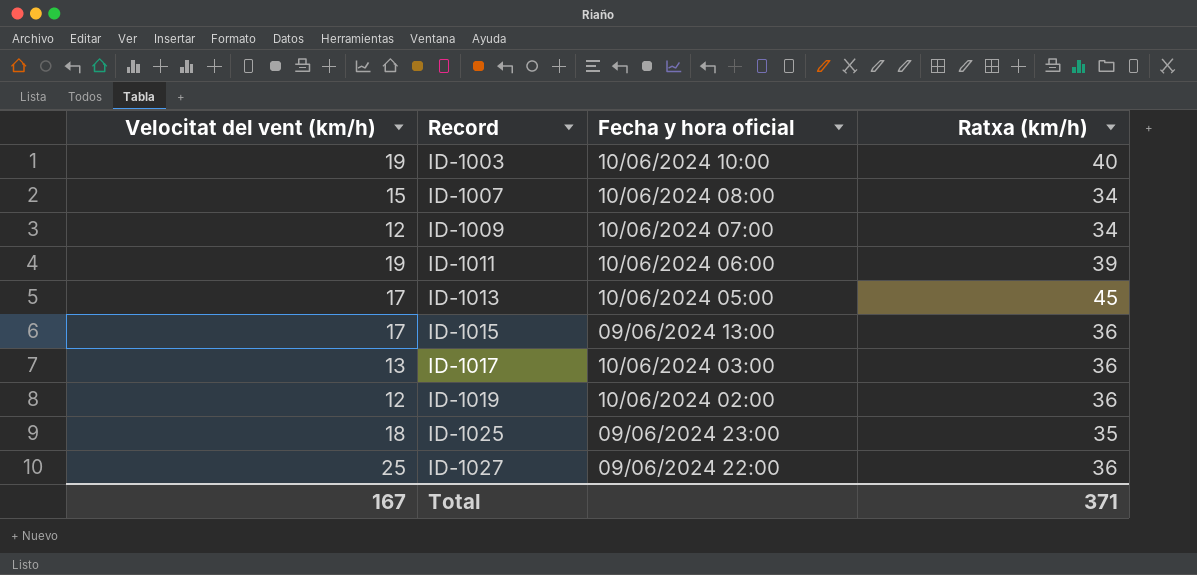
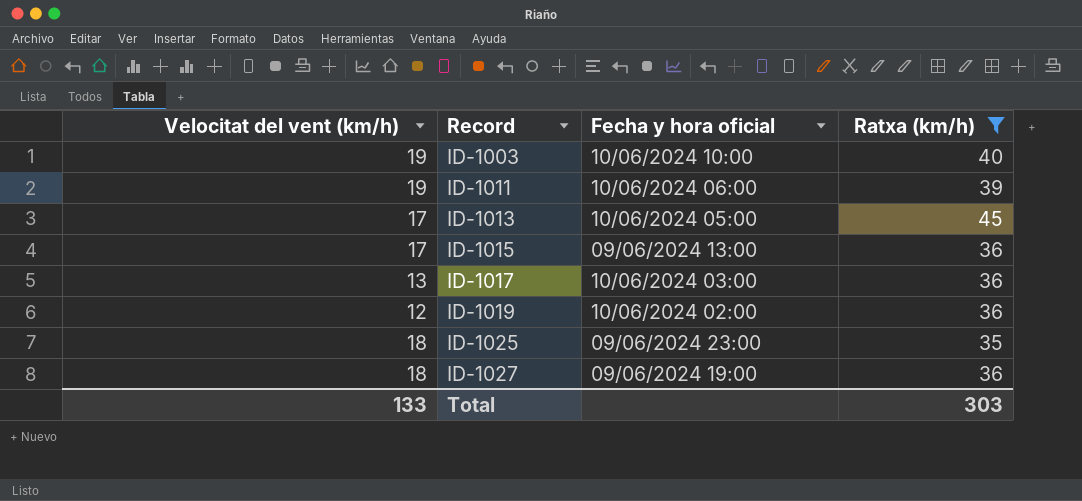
filter: none -> Ratxa (km/h) != 34
ID-1027 | Velocitat del vent (km/h): 25 -> 18
ID-1027 | Fecha y hora oficial: 09/06/2024 22:00 -> 09/06/2024 19:00
Total | Velocitat del vent (km/h): 167 -> 133
Total | Ratxa (km/h): 371 -> 303

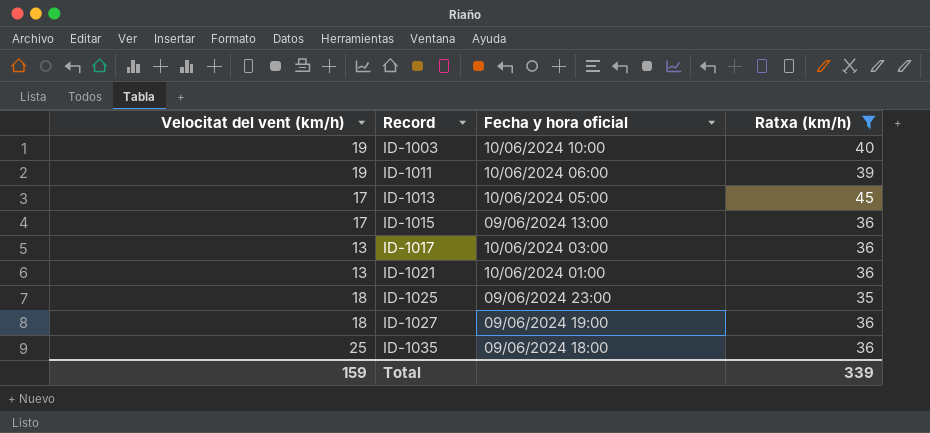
row ID-1019: 12 | 10/06/2024 02:00 | 36 -> none
row ID-1021: none -> 13 | 10/06/2024 01:00 | 36
row ID-1035: none -> 25 | 09/06/2024 18:00 | 36
Total | Velocitat del vent (km/h): 133 -> 159
Total | Ratxa (km/h): 303 -> 339

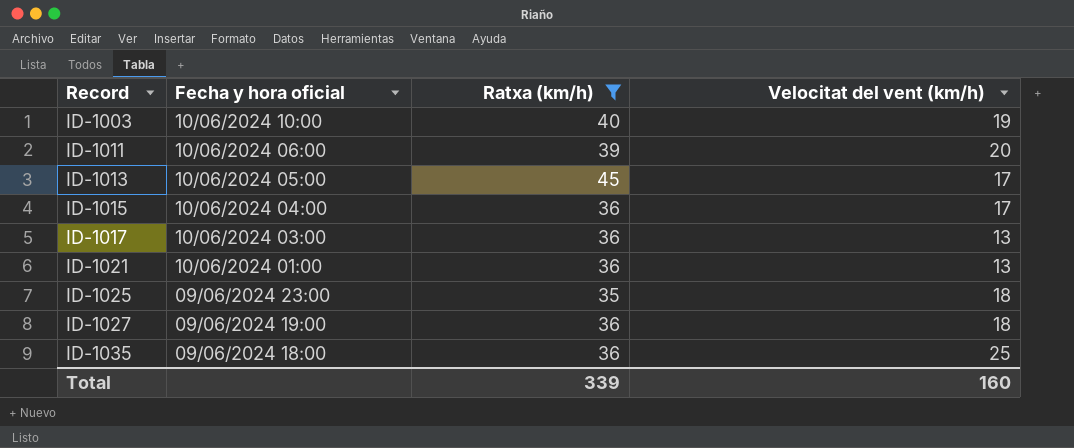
column Velocitat del vent (km/h) | position: 1 -> 4
ID-1011 | Velocitat del vent (km/h): 19 -> 20
ID-1015 | Fecha y hora oficial: 09/06/2024 13:00 -> 10/06/2024 04:00
Total | Velocitat del vent (km/h): 159 -> 160

